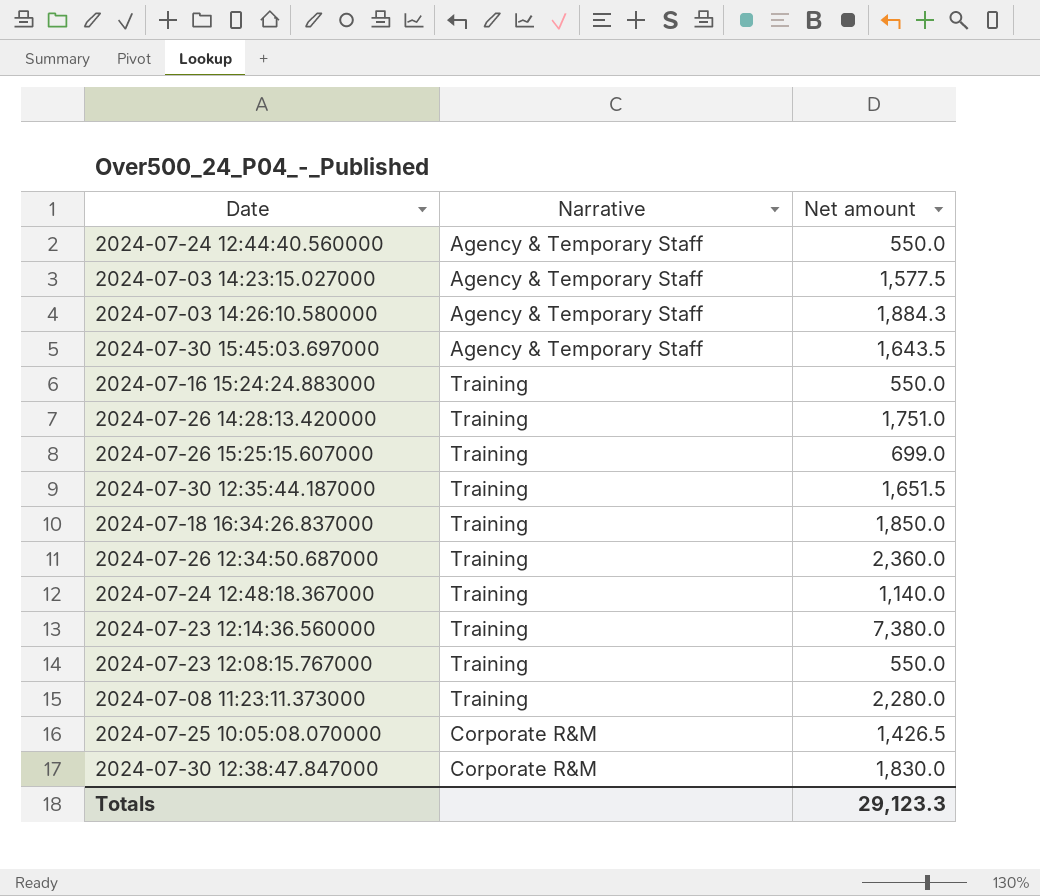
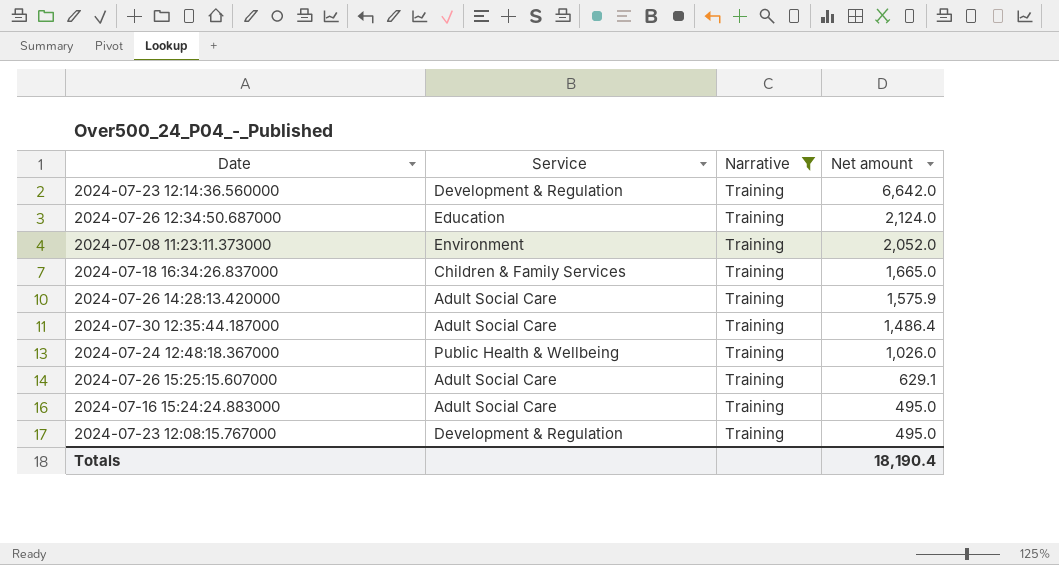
filter: none -> Narrative = Training
row order: none -> Net amount descending
column Service | position: none -> 2
2024-07-23 12:14:36.560000 | Net amount: 7,380.0 -> 6,642.0
2024-07-26 12:34:50.687000 | Net amount: 2,360.0 -> 2,124.0
2024-07-08 11:23:11.373000 | Net amount: 2,280.0 -> 2,052.0
2024-07-18 16:34:26.837000 | Net amount: 1,850.0 -> 1,665.0
2024-07-26 14:28:13.420000 | Net amount: 1,751.0 -> 1,575.9
2024-07-30 12:35:44.187000 | Net amount: 1,651.5 -> 1,486.4
2024-07-24 12:48:18.367000 | Net amount: 1,140.0 -> 1,026.0
2024-07-26 15:25:15.607000 | Net amount: 699.0 -> 629.1
2024-07-16 15:24:24.883000 | Net amount: 550.0 -> 495.0
2024-07-23 12:08:15.767000 | Net amount: 550.0 -> 495.0
Totals | Net amount: 29,123.3 -> 18,190.4

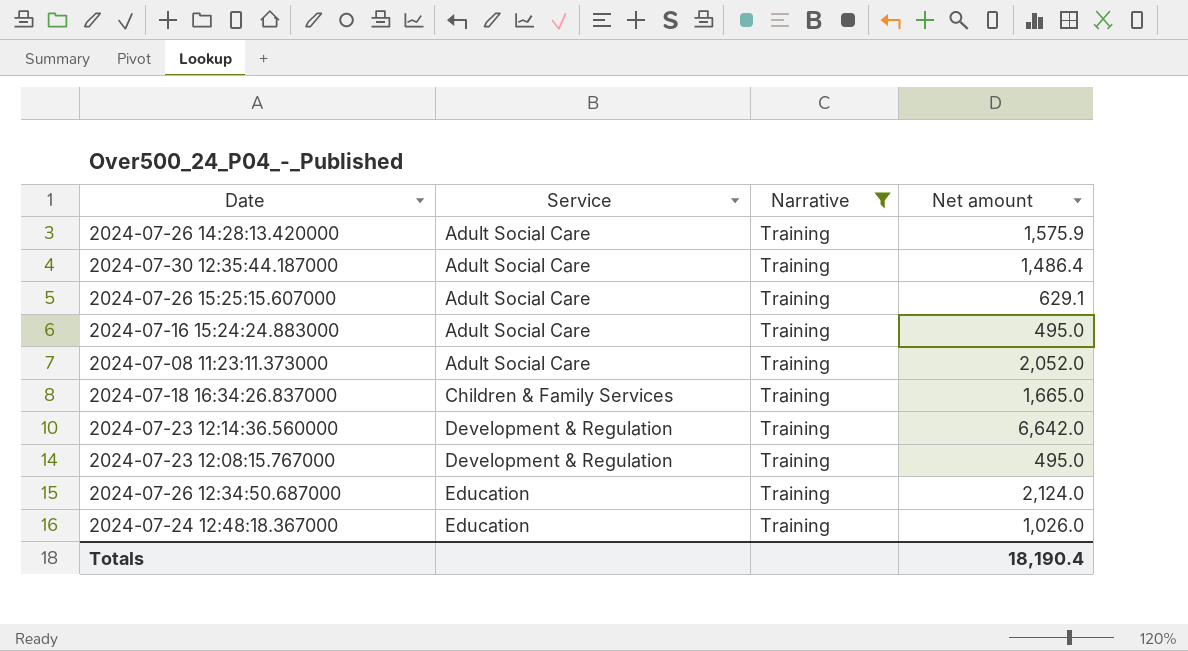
row order: Net amount descending -> Service ascending
2024-07-08 11:23:11.373000 | Service: Environment -> Adult Social Care
2024-07-24 12:48:18.367000 | Service: Public Health & Wellbeing -> Education

